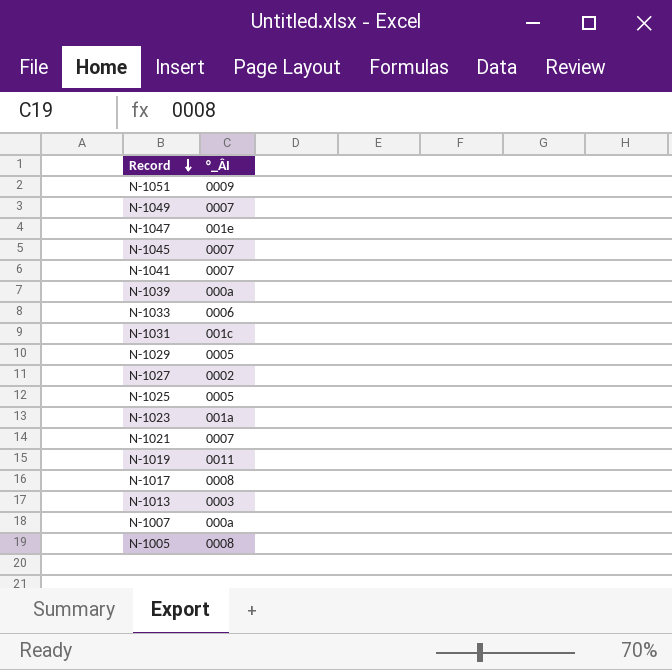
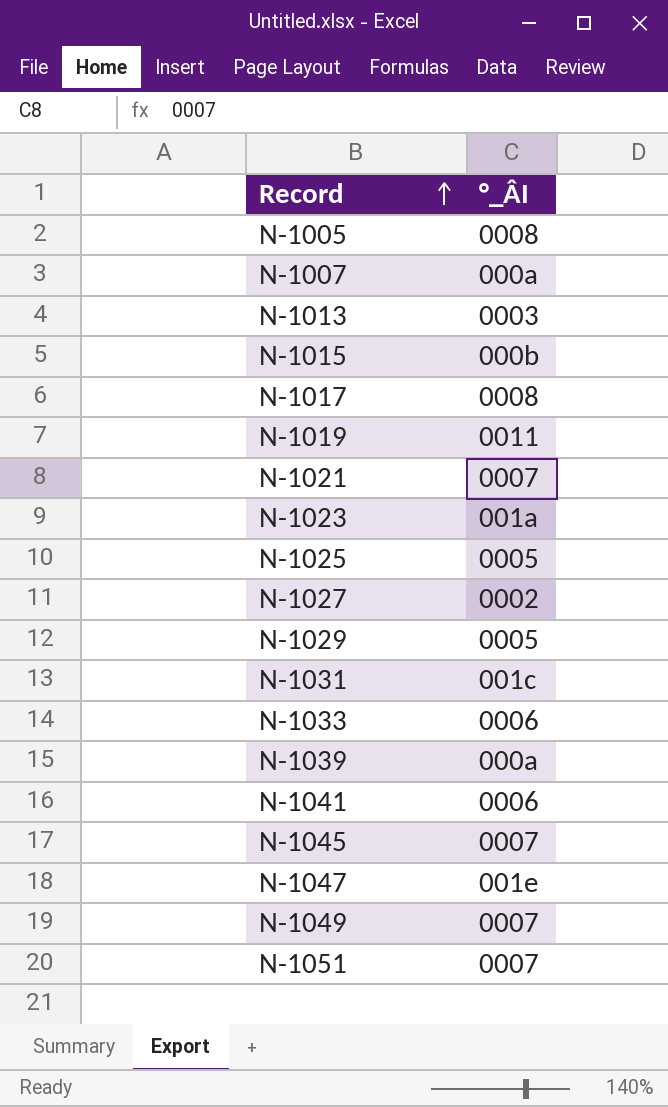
row order: Record descending -> Record ascending
row N-1015: none -> 000b
N-1041 | °_ÂI: 0007 -> 0006
N-1051 | °_ÂI: 0009 -> 0007

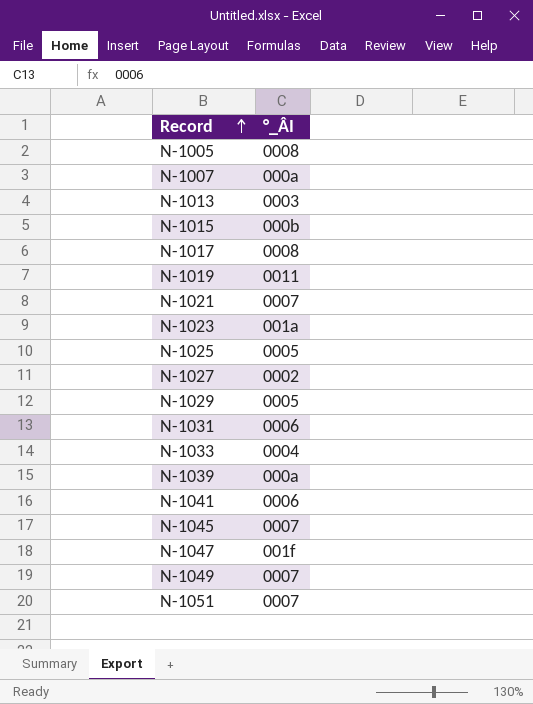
N-1031 | °_ÂI: 001c -> 0006
N-1033 | °_ÂI: 0006 -> 0004
N-1047 | °_ÂI: 001e -> 001f

